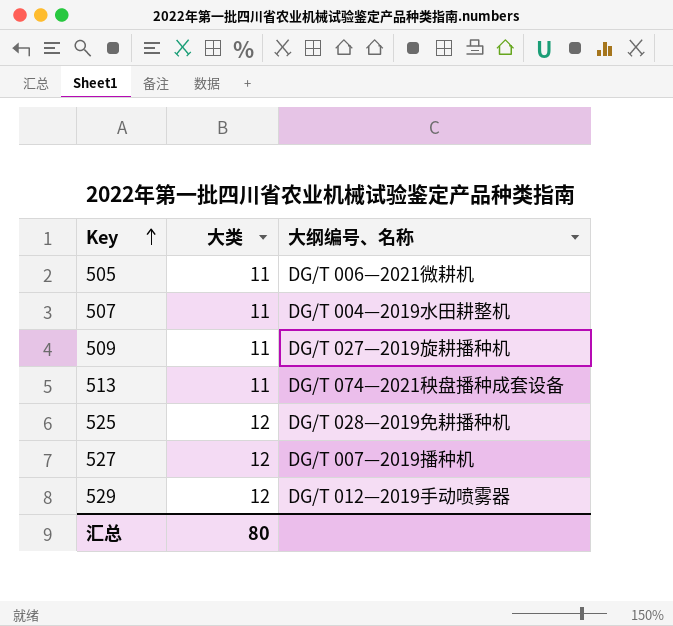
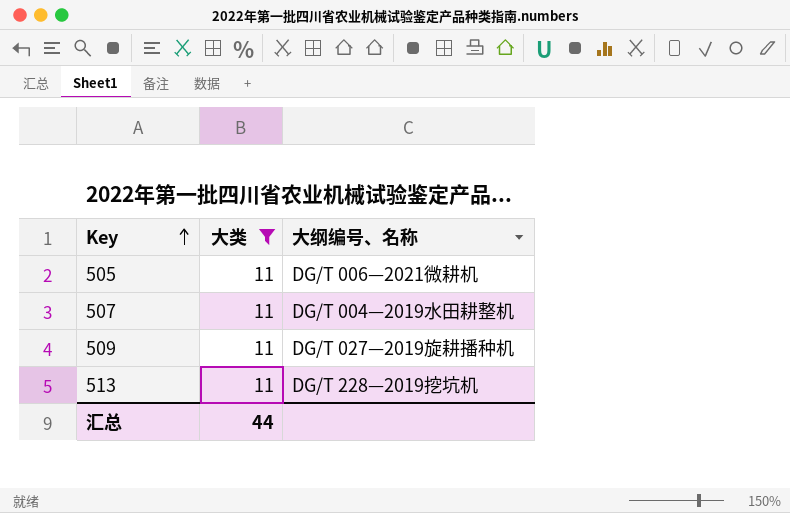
filter: none -> 大类 = 11
513 | 大纲编号、名称: DG/T 074—2021秧盘播种成套设备 -> DG/T 228—2019挖坑机
汇总 | 大类: 80 -> 44

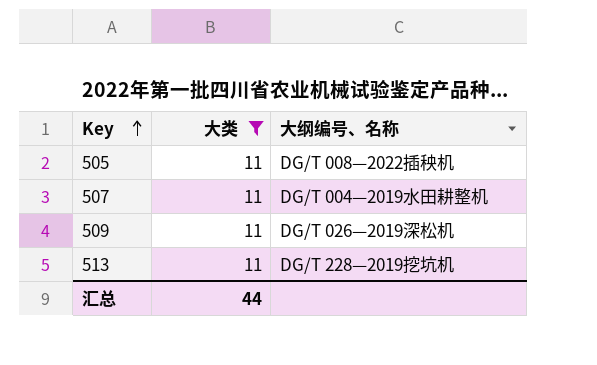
505 | 大纲编号、名称: DG/T 006—2021微耕机 -> DG/T 008—2022插秧机
509 | 大纲编号、名称: DG/T 027—2019旋耕播种机 -> DG/T 026—2019深松机

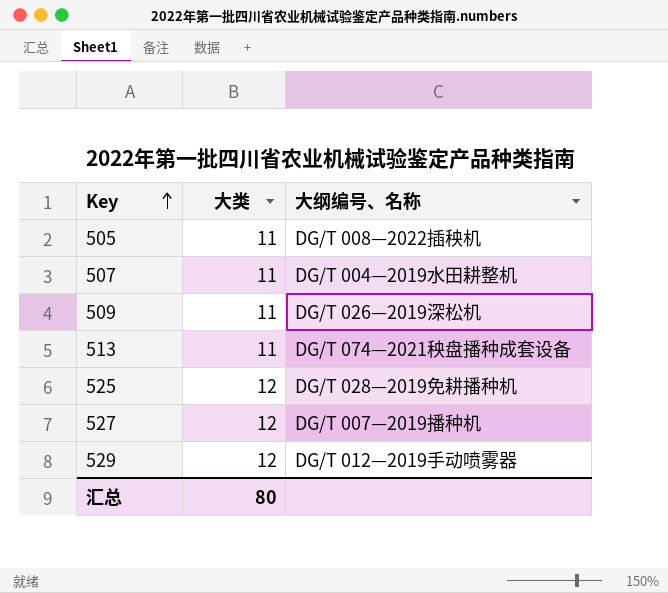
filter: 大类 = 11 -> none
513 | 大纲编号、名称: DG/T 228—2019挖坑机 -> DG/T 074—2021秧盘播种成套设备
汇总 | 大类: 44 -> 80

